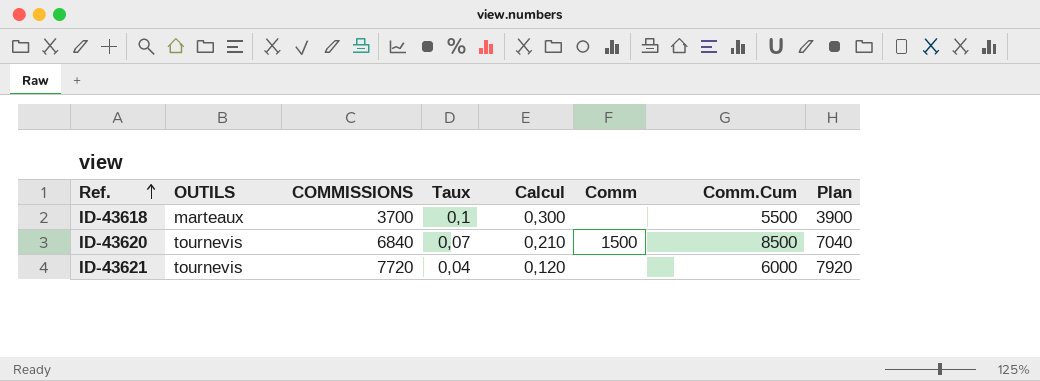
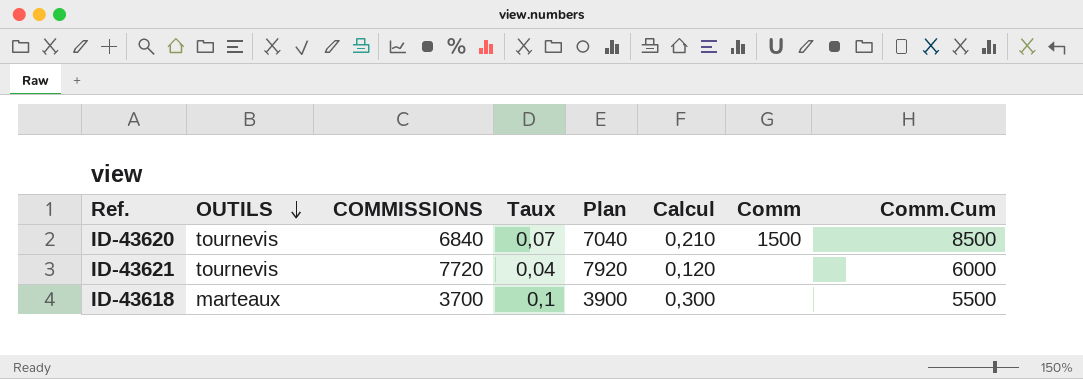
row order: Ref. ascending -> OUTILS descending
column Plan | position: 8 -> 5

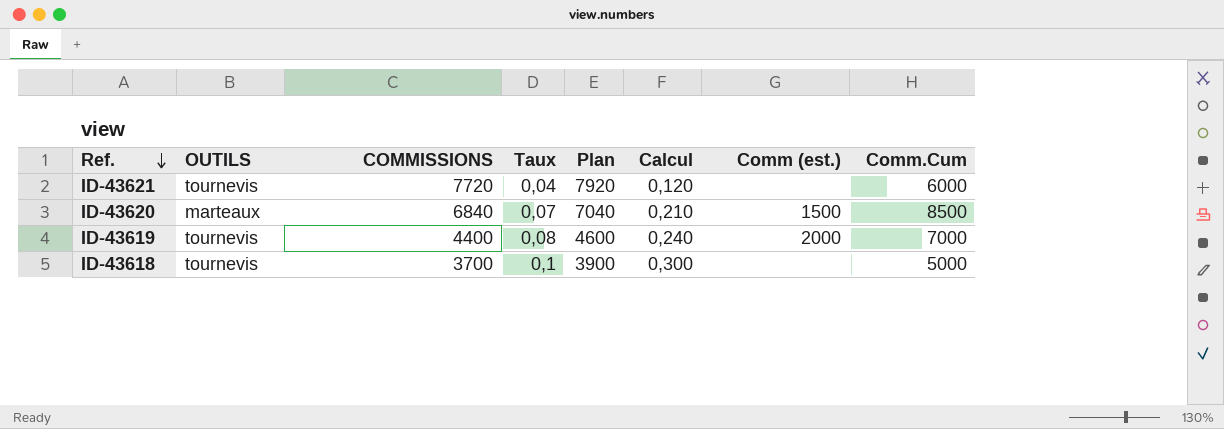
row order: OUTILS descending -> Ref. descending
column name: Comm -> Comm (est.)
ID-43620 | OUTILS: tournevis -> marteaux
row ID-43619: none -> tournevis | 4400 | 0,08 | 4600 | 0,240 | 2000 | 7000
ID-43618 | OUTILS: marteaux -> tournevis
ID-43618 | Comm.Cum: 5500 -> 5000

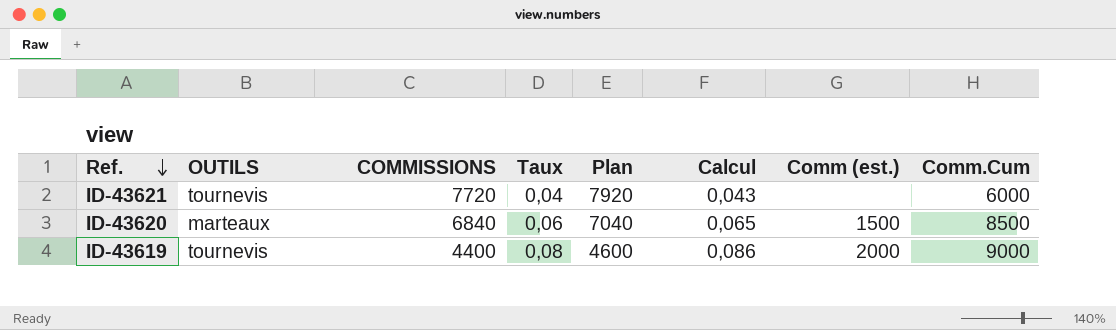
column Calcul | formula: [Taux] * 3 -> [Taux] * 1,08
row ID-43618: tournevis | 3700 | 0,1 | 3900 | 0,300 | none | 5000 -> none
ID-43620 | Taux: 0,07 -> 0,06
ID-43619 | Comm.Cum: 7000 -> 9000

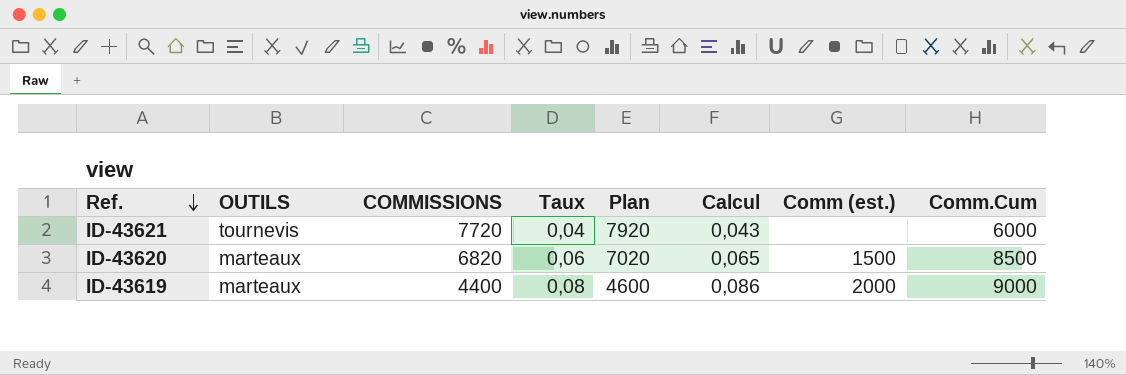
ID-43620 | COMMISSIONS: 6840 -> 6820
ID-43620 | Plan: 7040 -> 7020
ID-43619 | OUTILS: tournevis -> marteaux

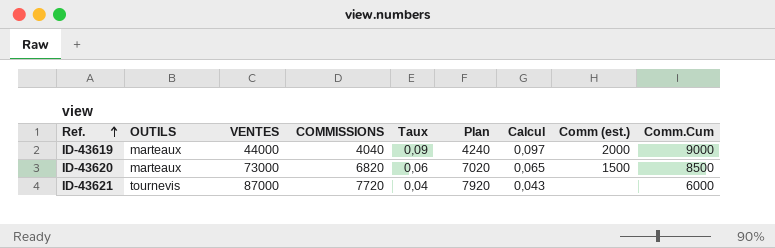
row order: Ref. descending -> Ref. ascending
column VENTES | position: none -> 3
ID-43619 | COMMISSIONS: 4400 -> 4040
ID-43619 | Taux: 0,08 -> 0,09
ID-43619 | Plan: 4600 -> 4240
ID-43619 | Calcul: 0,086 -> 0,097

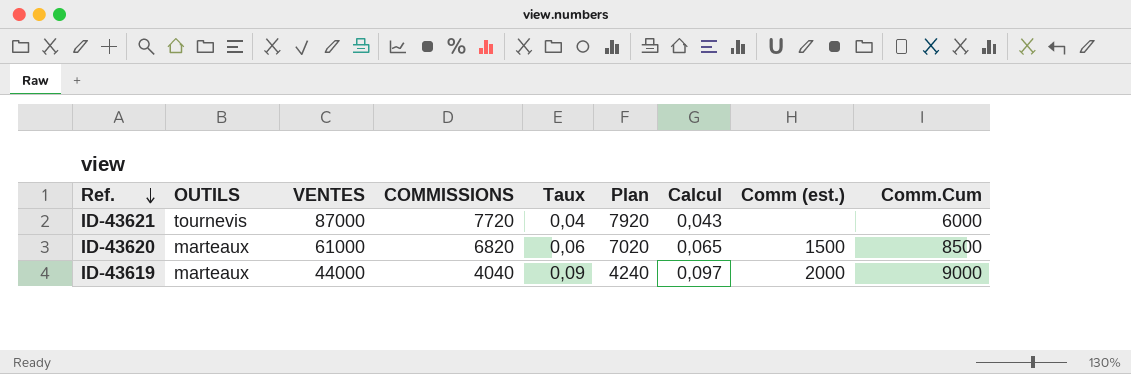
row order: Ref. ascending -> Ref. descending
ID-43620 | VENTES: 73000 -> 61000

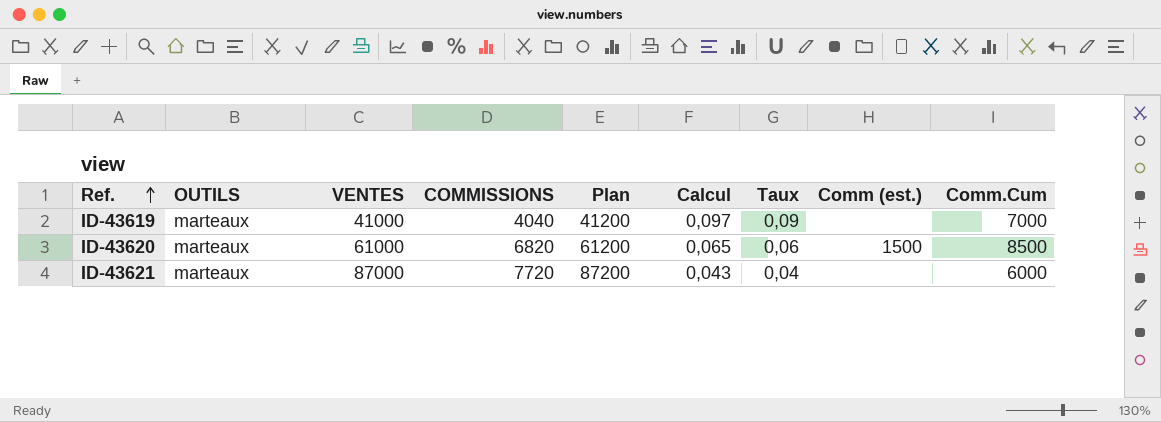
row order: Ref. descending -> Ref. ascending
column Plan | formula: [COMMISSIONS] + 200 -> [VENTES] + 200
column Taux | position: 5 -> 7
ID-43619 | VENTES: 44000 -> 41000
ID-43619 | Comm (est.): 2000 -> none
ID-43619 | Comm.Cum: 9000 -> 7000
ID-43621 | OUTILS: tournevis -> marteaux

